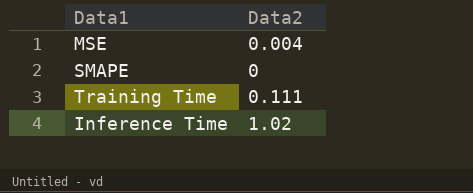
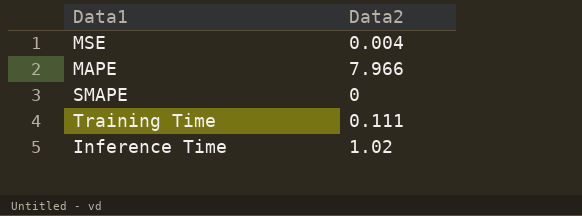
row MAPE: none -> 7.966

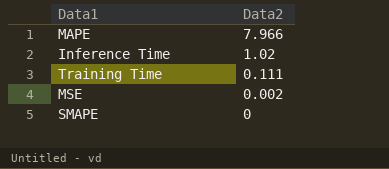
row order: none -> Data2 descending
MSE | Data2: 0.004 -> 0.002

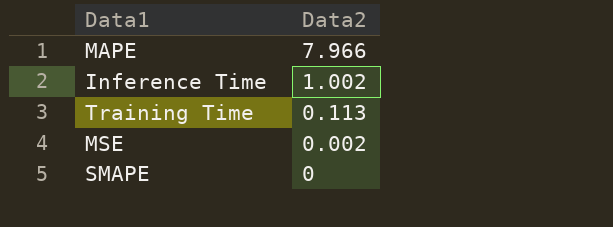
Inference Time | Data2: 1.02 -> 1.002
Training Time | Data2: 0.111 -> 0.113

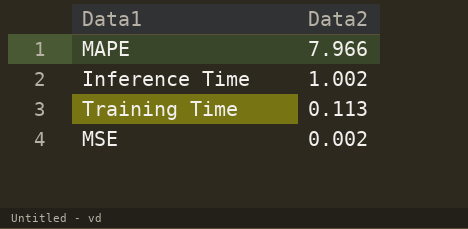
row SMAPE: 0 -> none

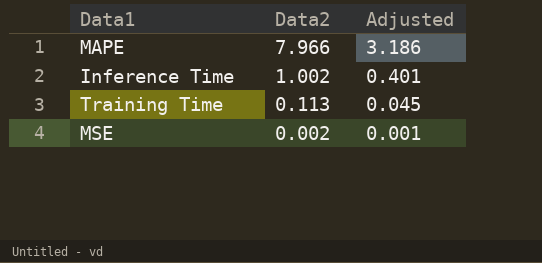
column Adjusted | formula: none -> [Data2] * 0.4

